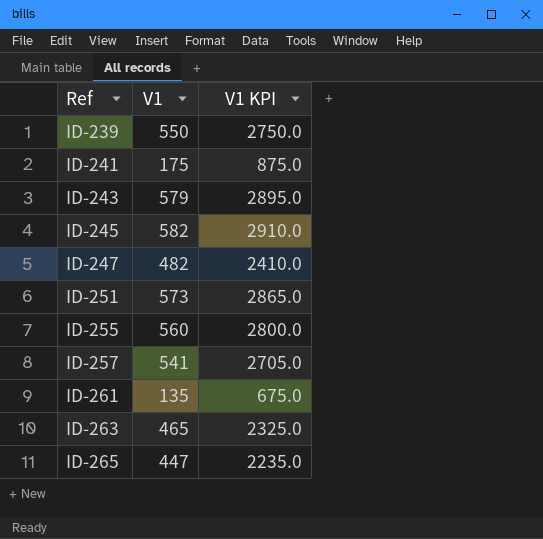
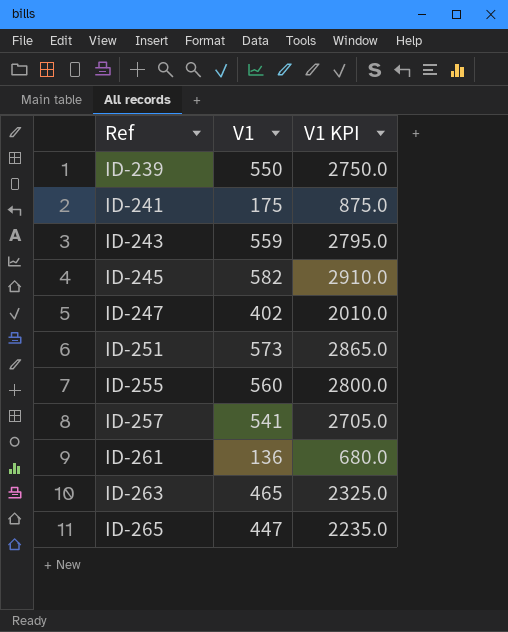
ID-243 | V1: 579 -> 559
ID-243 | V1 KPI: 2895.0 -> 2795.0
ID-247 | V1: 482 -> 402
ID-247 | V1 KPI: 2410.0 -> 2010.0
ID-261 | V1: 135 -> 136
ID-261 | V1 KPI: 675.0 -> 680.0

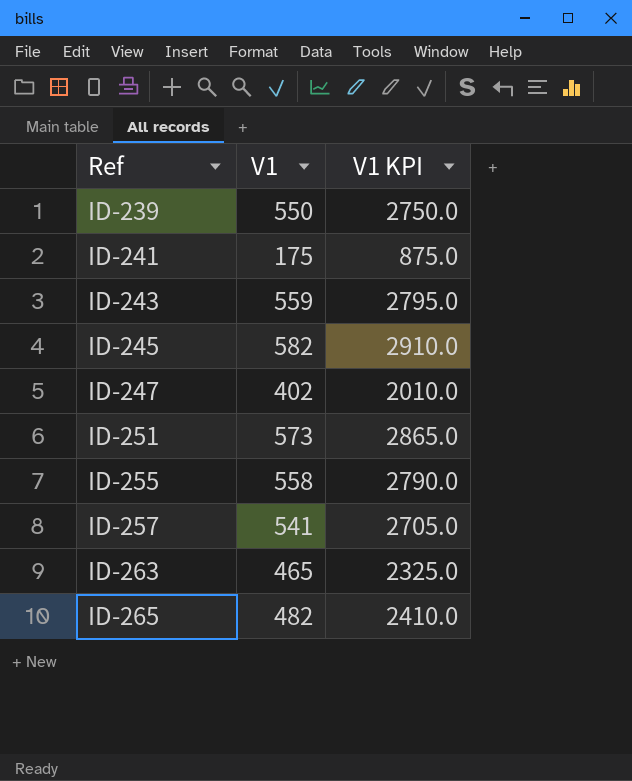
row ID-261: 136 | 680.0 -> none
ID-255 | V1: 560 -> 558
ID-255 | V1 KPI: 2800.0 -> 2790.0
ID-265 | V1: 447 -> 482
ID-265 | V1 KPI: 2235.0 -> 2410.0

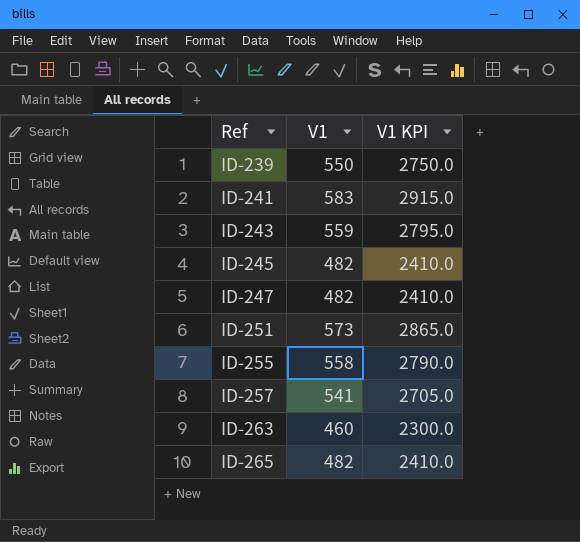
ID-241 | V1: 175 -> 583
ID-241 | V1 KPI: 875.0 -> 2915.0
ID-245 | V1: 582 -> 482
ID-245 | V1 KPI: 2910.0 -> 2410.0
ID-247 | V1: 402 -> 482
ID-247 | V1 KPI: 2010.0 -> 2410.0
ID-263 | V1: 465 -> 460
ID-263 | V1 KPI: 2325.0 -> 2300.0

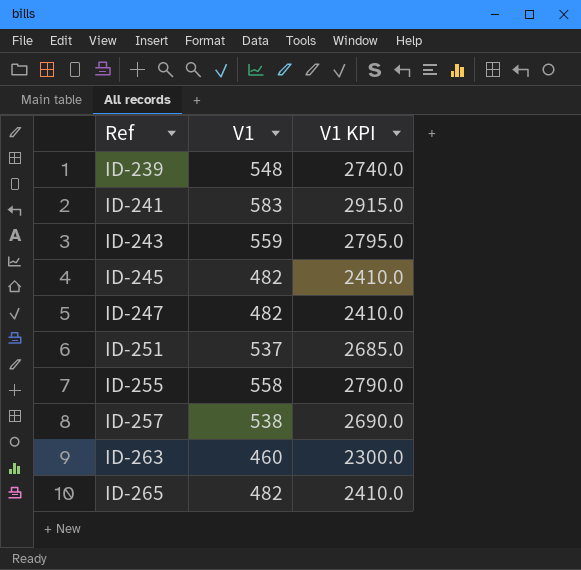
ID-239 | V1: 550 -> 548
ID-239 | V1 KPI: 2750.0 -> 2740.0
ID-251 | V1: 573 -> 537
ID-251 | V1 KPI: 2865.0 -> 2685.0
ID-257 | V1: 541 -> 538
ID-257 | V1 KPI: 2705.0 -> 2690.0

